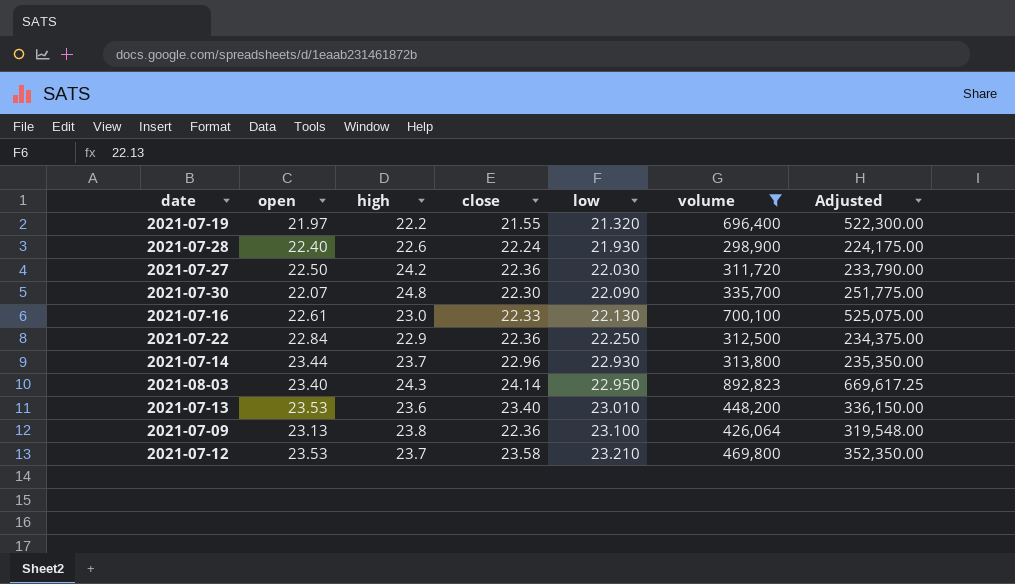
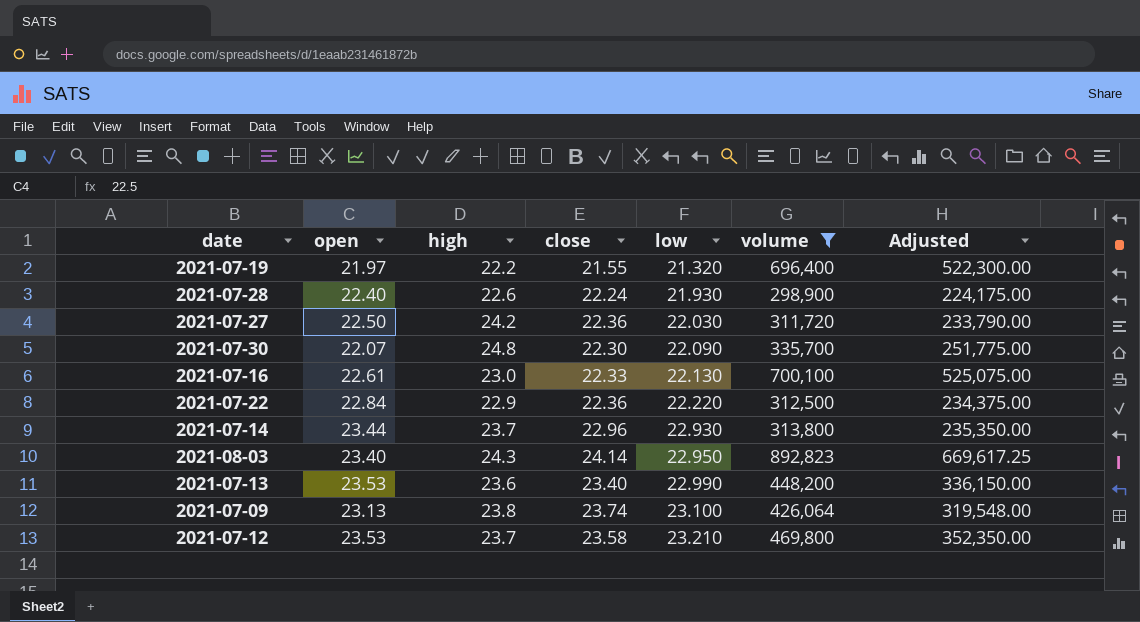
2021-07-22 | low: 22.250 -> 22.220
2021-07-13 | low: 23.010 -> 22.990
2021-07-09 | close: 22.36 -> 23.74

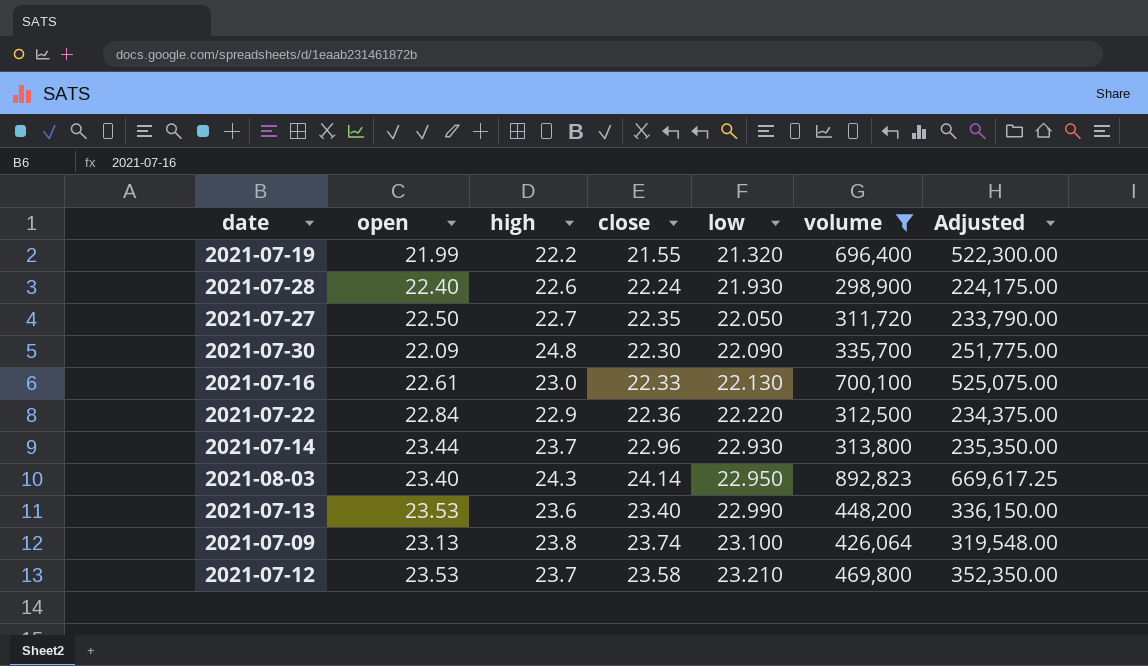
2021-07-19 | open: 21.97 -> 21.99
2021-07-27 | high: 24.2 -> 22.7
2021-07-27 | close: 22.36 -> 22.35
2021-07-27 | low: 22.030 -> 22.050
2021-07-30 | open: 22.07 -> 22.09

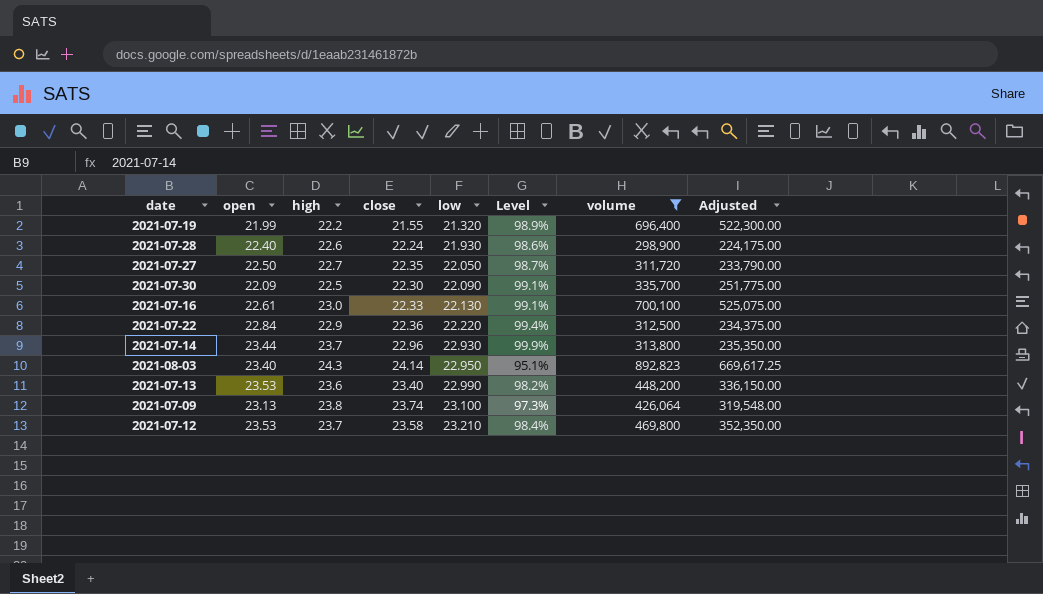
column Level | formula: none -> [low] / [close]
2021-07-30 | high: 24.8 -> 22.5

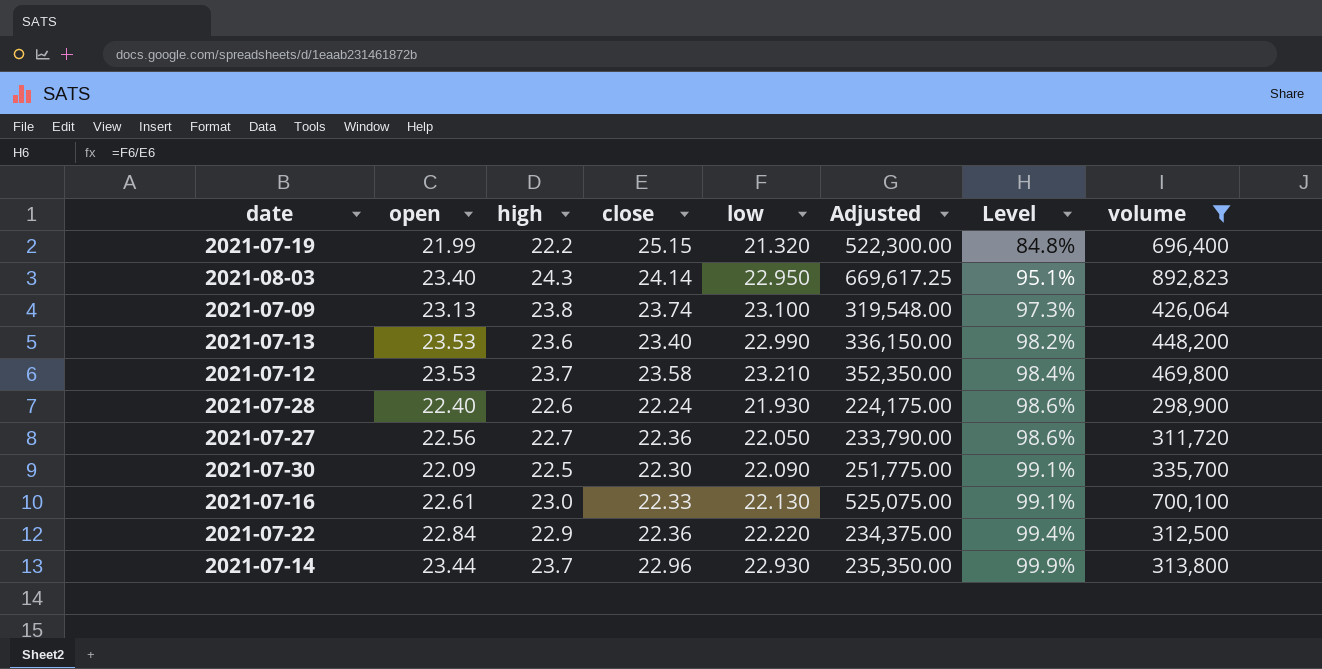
row order: low ascending -> Level ascending
column Adjusted | position: 8 -> 6
2021-07-19 | close: 21.55 -> 25.15
2021-07-19 | Level: 98.9% -> 84.8%
2021-07-27 | open: 22.50 -> 22.56
2021-07-27 | close: 22.35 -> 22.36
2021-07-27 | Level: 98.7% -> 98.6%

